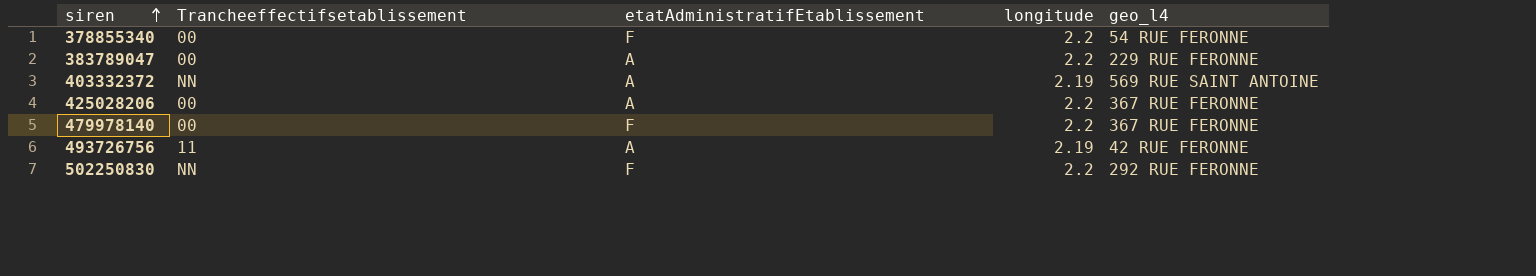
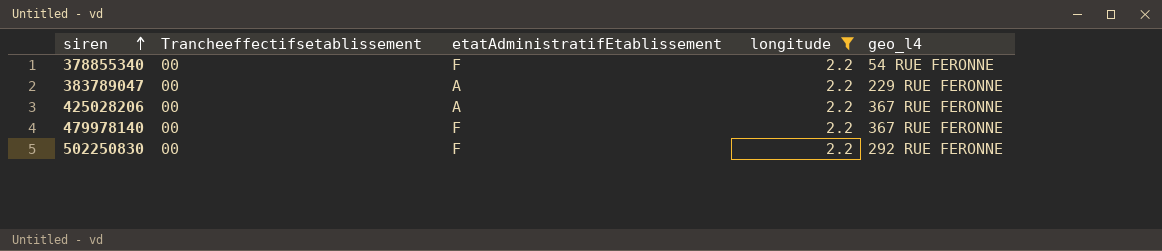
filter: none -> longitude = 2.2
502250830 | Trancheeffectifsetablissement: NN -> 00

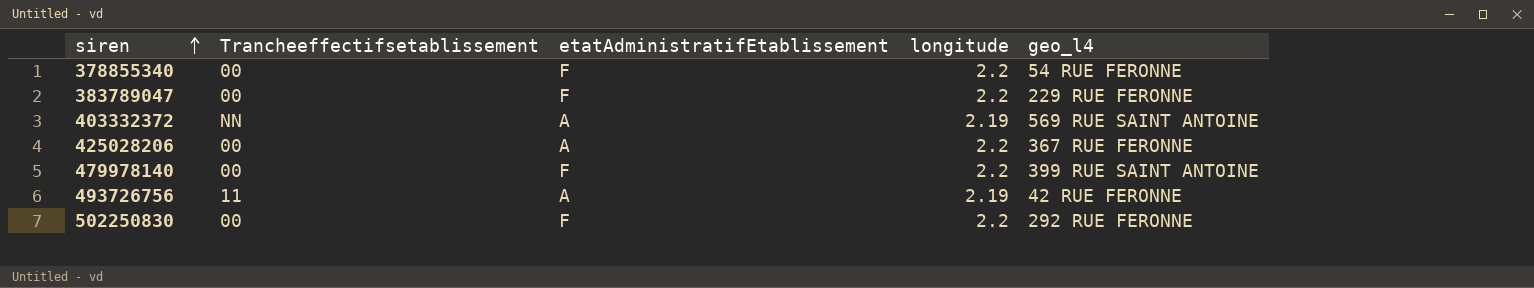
filter: longitude = 2.2 -> none
383789047 | etatAdministratifEtablissement: A -> F
479978140 | geo_l4: 367 RUE FERONNE -> 399 RUE SAINT ANTOINE

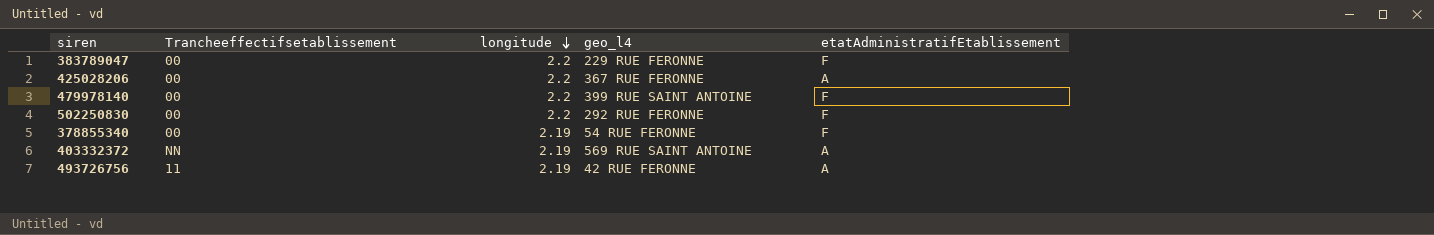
row order: siren ascending -> longitude descending
column etatAdministratifEtablissement | position: 3 -> 5
378855340 | longitude: 2.2 -> 2.19

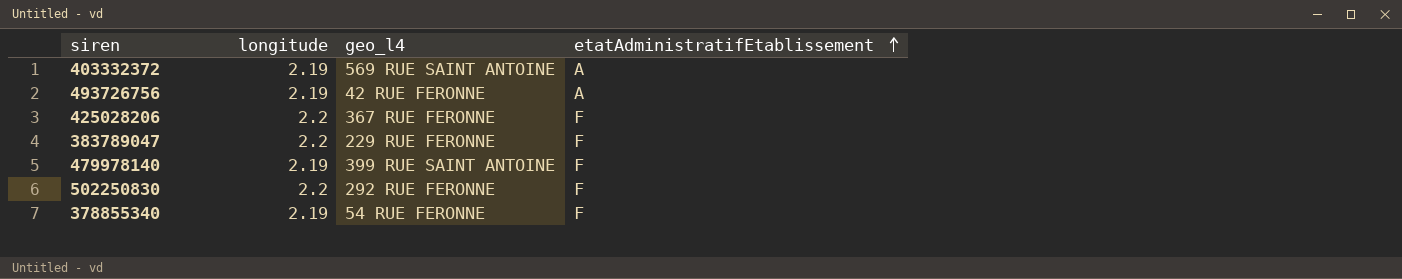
row order: longitude descending -> etatAdministratifEtablissement ascending
column Trancheeffectifsetablissement | position: 2 -> none
425028206 | etatAdministratifEtablissement: A -> F
479978140 | longitude: 2.2 -> 2.19

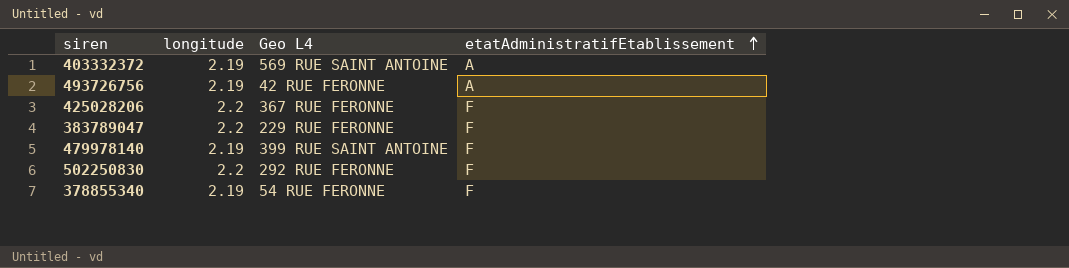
column name: geo_l4 -> Geo L4

